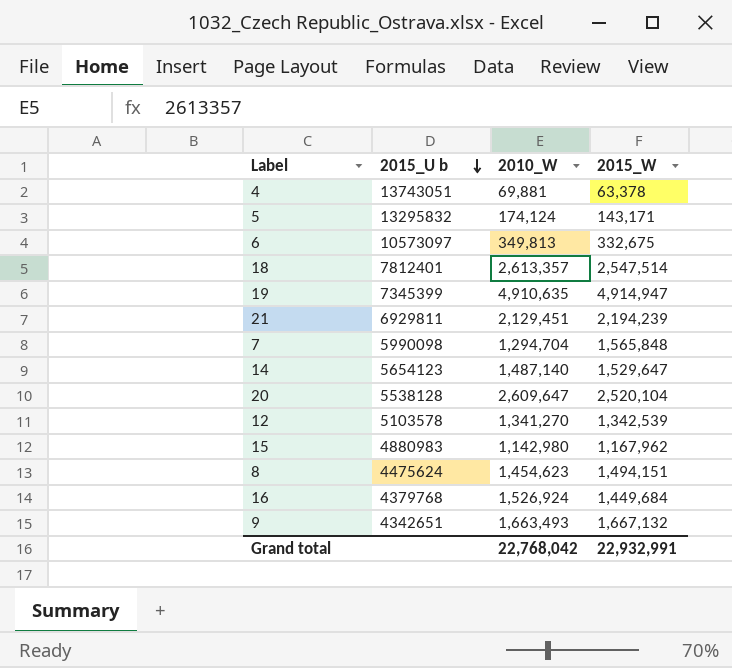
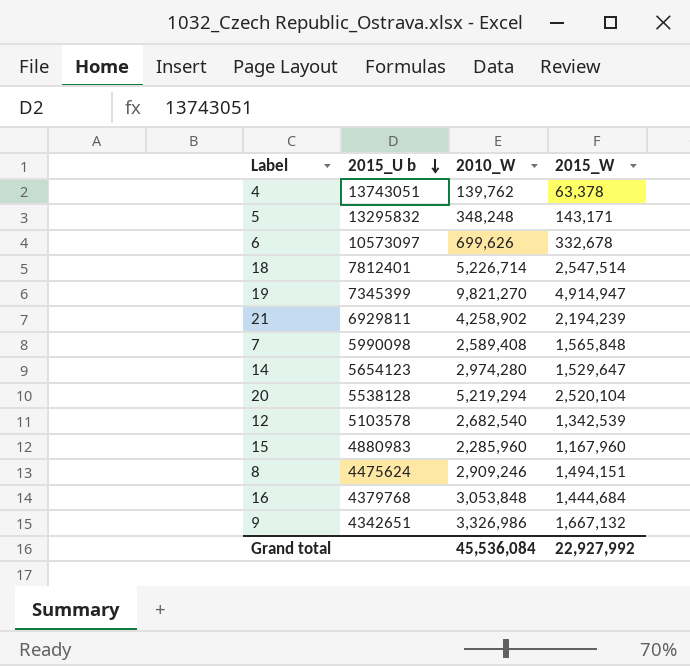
4 | 2010_W: 69,881 -> 139,762
5 | 2010_W: 174,124 -> 348,248
6 | 2010_W: 349,813 -> 699,626
6 | 2015_W: 332,675 -> 332,678
18 | 2010_W: 2,613,357 -> 5,226,714
19 | 2010_W: 4,910,635 -> 9,821,270
21 | 2010_W: 2,129,451 -> 4,258,902
7 | 2010_W: 1,294,704 -> 2,589,408
14 | 2010_W: 1,487,140 -> 2,974,280
20 | 2010_W: 2,609,647 -> 5,219,294
12 | 2010_W: 1,341,270 -> 2,682,540
15 | 2010_W: 1,142,980 -> 2,285,960
15 | 2015_W: 1,167,962 -> 1,167,960
8 | 2010_W: 1,454,623 -> 2,909,246
16 | 2010_W: 1,526,924 -> 3,053,848
16 | 2015_W: 1,449,684 -> 1,444,684
9 | 2010_W: 1,663,493 -> 3,326,986
Grand total | 2010_W: 22,768,042 -> 45,536,084
Grand total | 2015_W: 22,932,991 -> 22,927,992

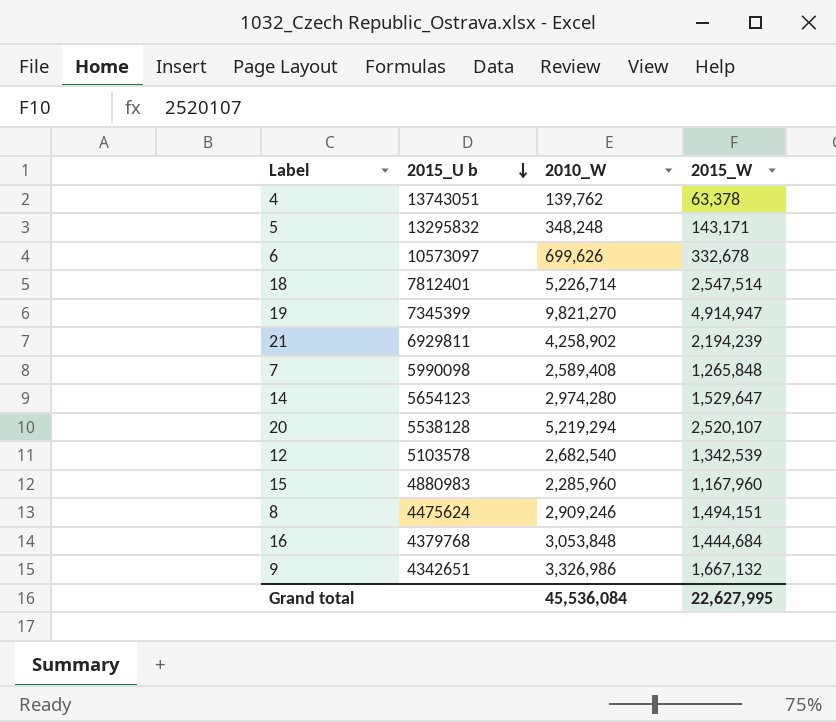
7 | 2015_W: 1,565,848 -> 1,265,848
20 | 2015_W: 2,520,104 -> 2,520,107
Grand total | 2015_W: 22,927,992 -> 22,627,995

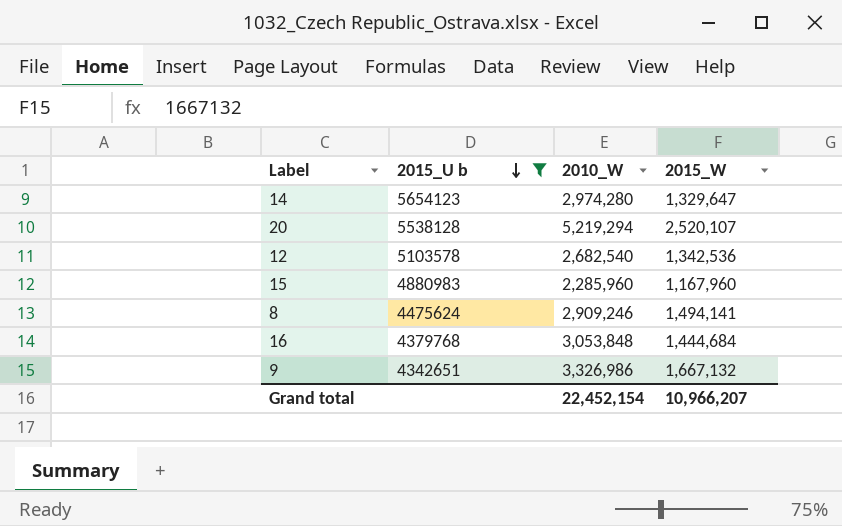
filter: none -> 2015_U b <= 5654123
14 | 2015_W: 1,529,647 -> 1,329,647
12 | 2015_W: 1,342,539 -> 1,342,536
8 | 2015_W: 1,494,151 -> 1,494,141
Grand total | 2010_W: 45,536,084 -> 22,452,154
Grand total | 2015_W: 22,627,995 -> 10,966,207

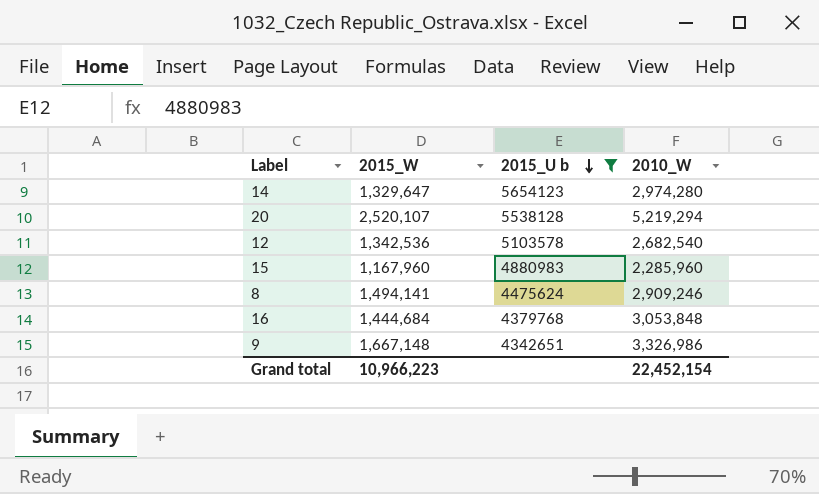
column 2015_W | position: 4 -> 2
9 | 2015_W: 1,667,132 -> 1,667,148
Grand total | 2015_W: 10,966,207 -> 10,966,223

